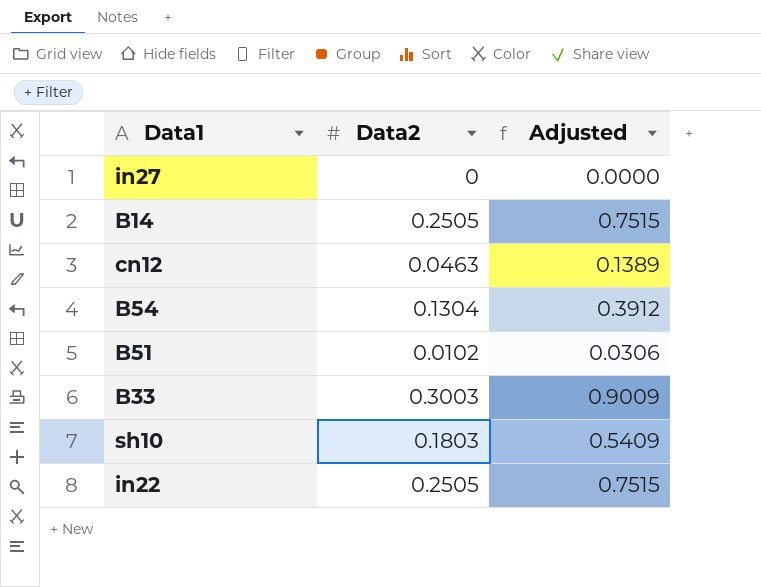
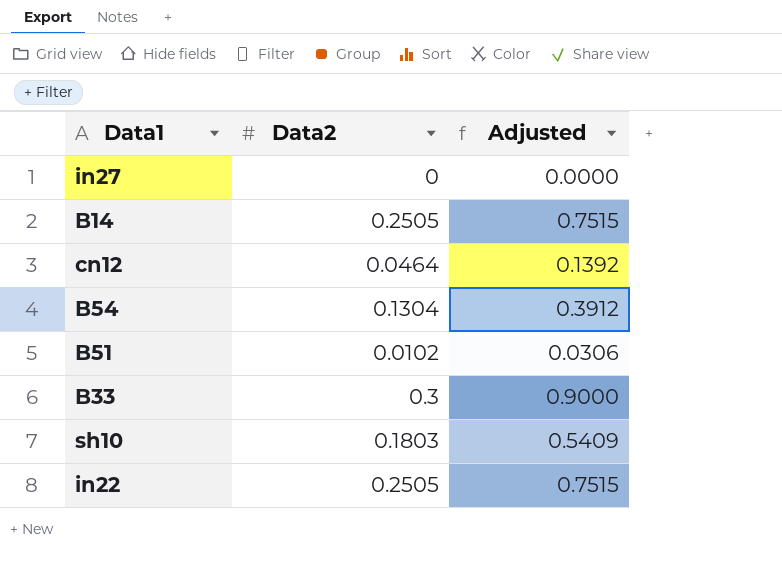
cn12 | Data2: 0.0463 -> 0.0464
cn12 | Adjusted: 0.1389 -> 0.1392
B33 | Data2: 0.3003 -> 0.3
B33 | Adjusted: 0.9009 -> 0.9000

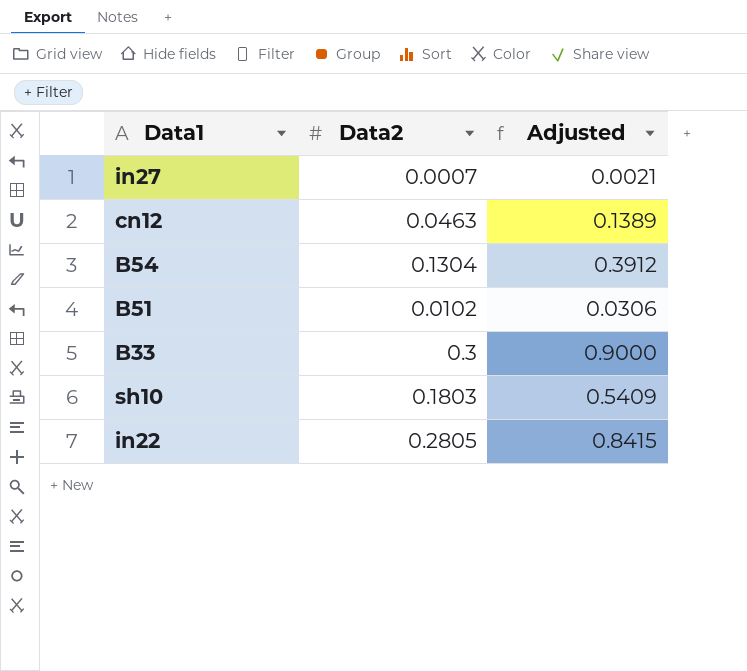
row B14: 0.2505 | 0.7515 -> none
in27 | Data2: 0 -> 0.0007
in27 | Adjusted: 0.0000 -> 0.0021
cn12 | Data2: 0.0464 -> 0.0463
cn12 | Adjusted: 0.1392 -> 0.1389
in22 | Data2: 0.2505 -> 0.2805
in22 | Adjusted: 0.7515 -> 0.8415

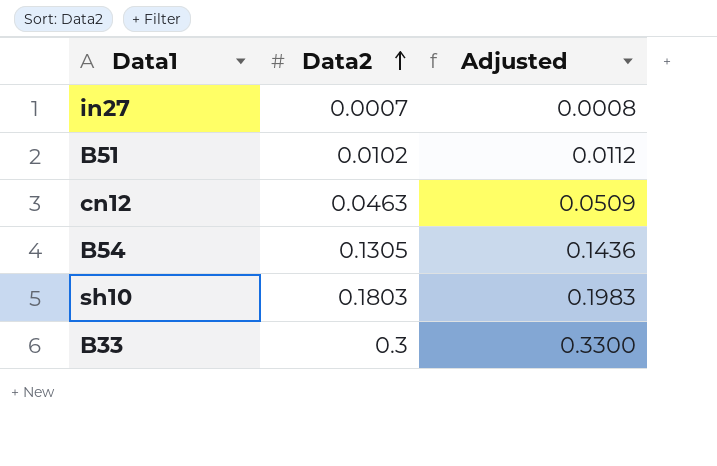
row order: none -> Data2 ascending
column Adjusted | formula: [Data2] * 3 -> [Data2] * 1.1
row in22: 0.2805 | 0.8415 -> none
B54 | Data2: 0.1304 -> 0.1305

